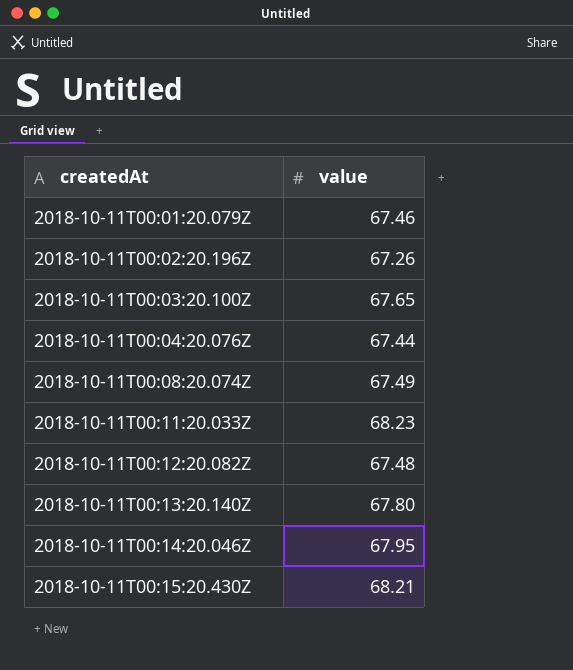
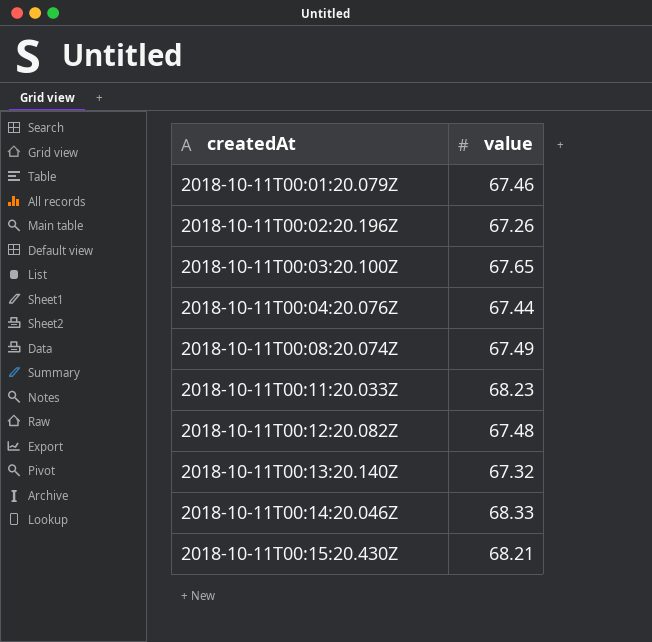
2018-10-11T00:13:20.140Z | value: 67.80 -> 67.32
2018-10-11T00:14:20.046Z | value: 67.95 -> 68.33

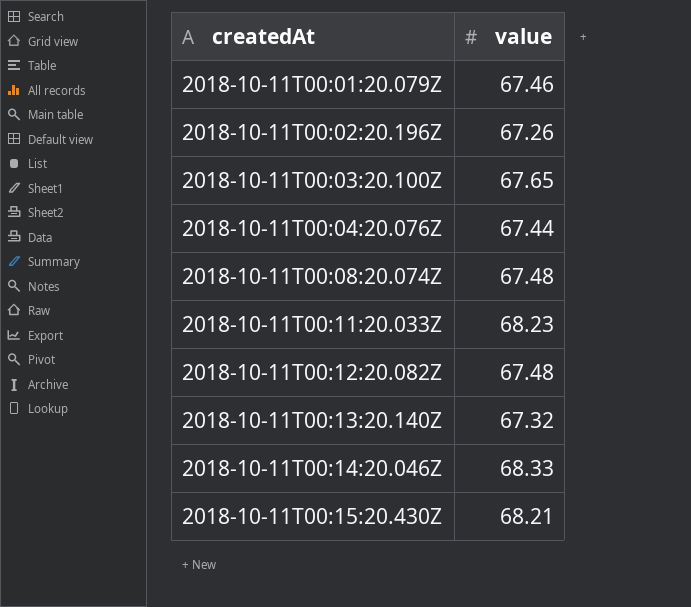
2018-10-11T00:08:20.074Z | value: 67.49 -> 67.48

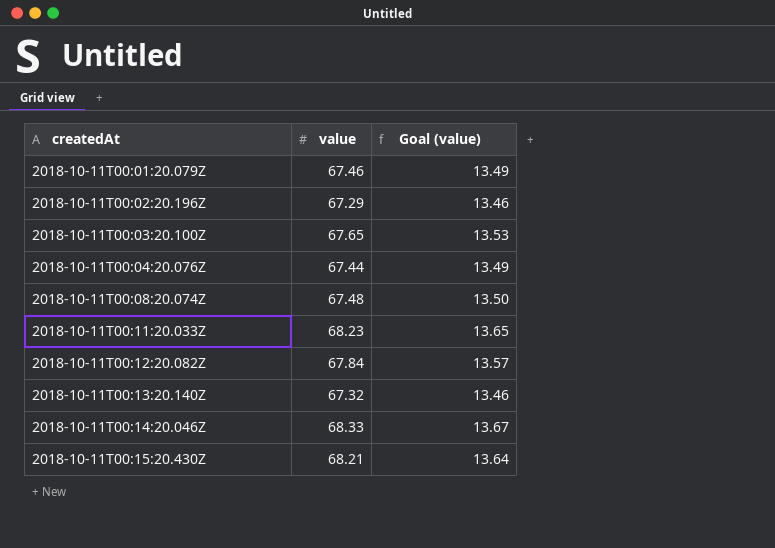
column Goal (value) | formula: none -> [value] * 0.2
2018-10-11T00:02:20.196Z | value: 67.26 -> 67.29
2018-10-11T00:12:20.082Z | value: 67.48 -> 67.84

